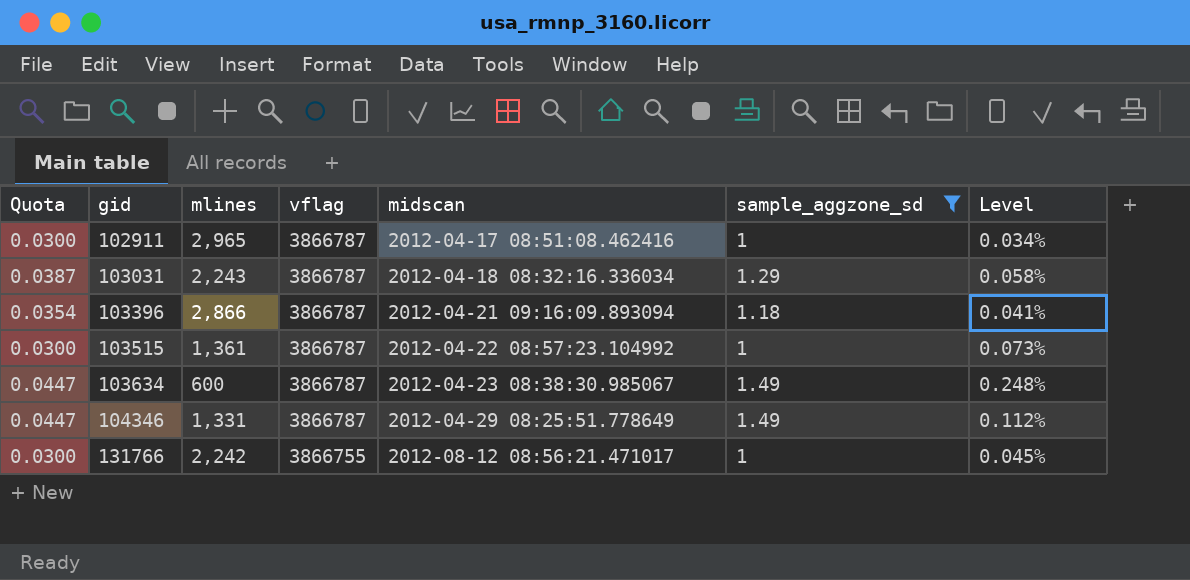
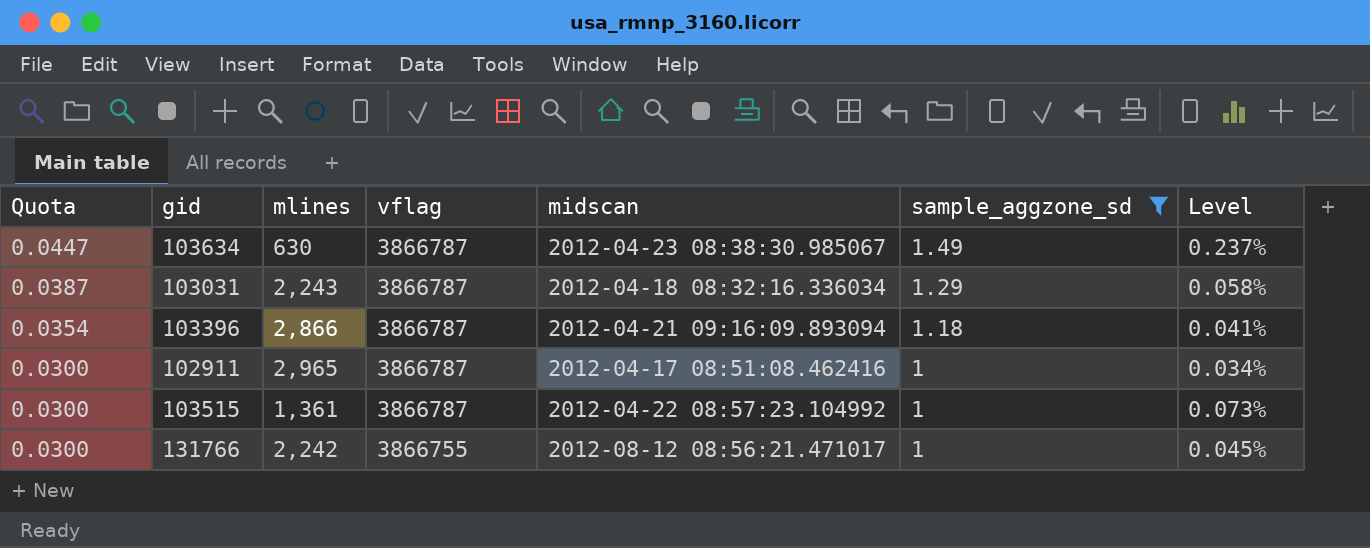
row order: gid ascending -> Quota descending
row 104346: 0.0447 | 1,331 | 3866787 | 2012-04-29 08:25:51.778649 | 1.49 | 0.112% -> none
103634 | mlines: 600 -> 630
103634 | Level: 0.248% -> 0.237%

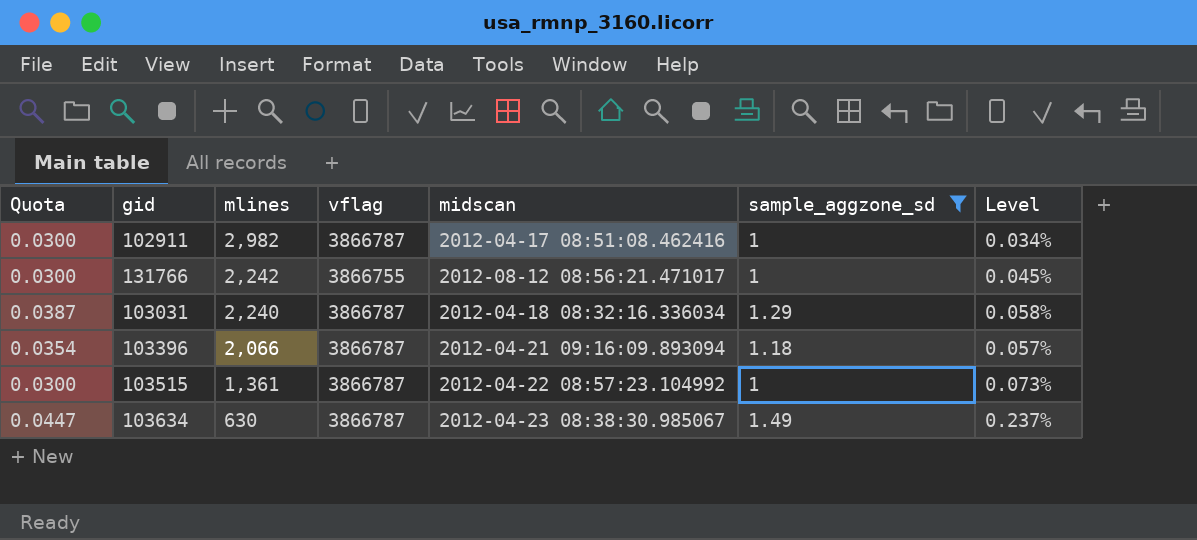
row order: Quota descending -> mlines descending
102911 | mlines: 2,965 -> 2,982
103031 | mlines: 2,243 -> 2,240
103396 | mlines: 2,866 -> 2,066
103396 | Level: 0.041% -> 0.057%

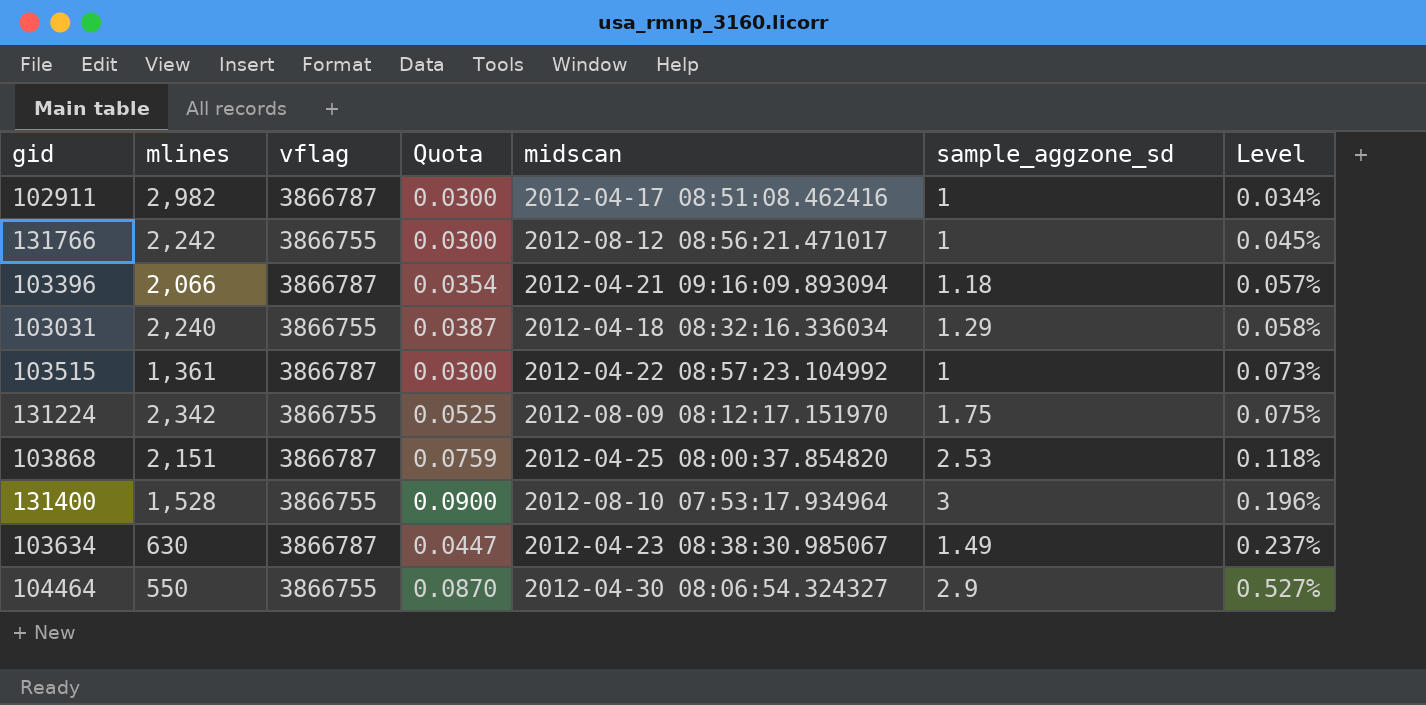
filter: sample_aggzone_sd <= 1.49 -> none
row order: mlines descending -> Level ascending
column Quota | position: 1 -> 4
103031 | vflag: 3866787 -> 3866755

